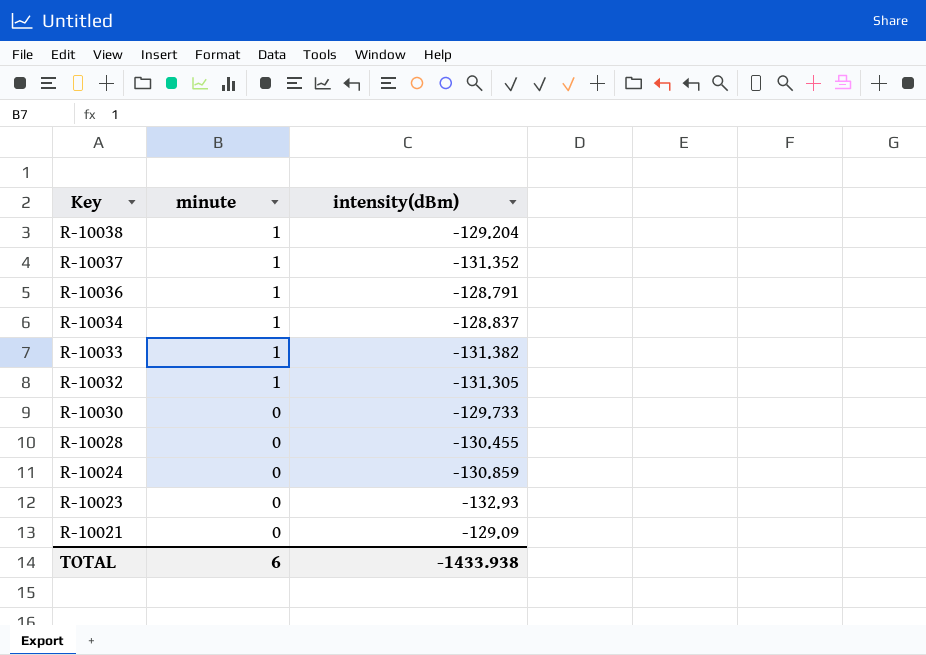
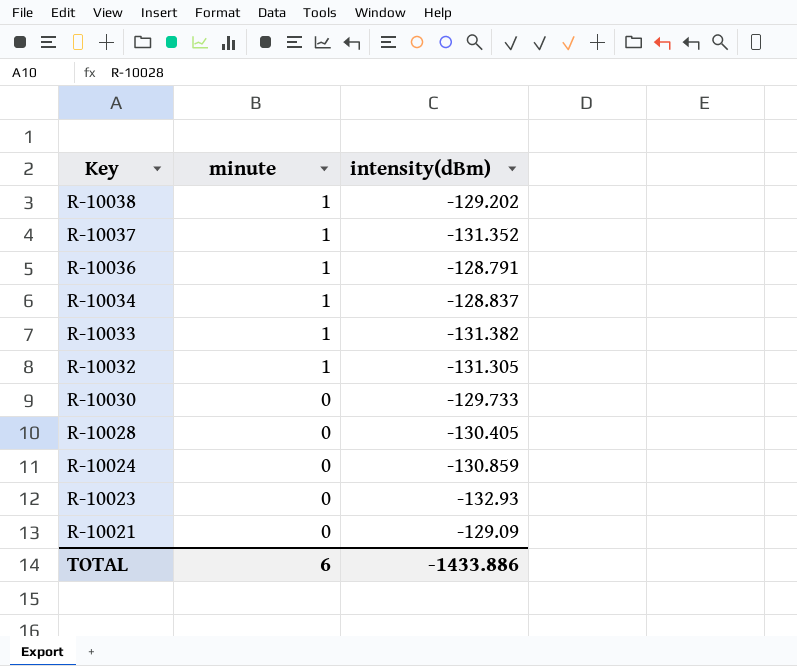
R-10038 | intensity(dBm): -129.204 -> -129.202
R-10028 | intensity(dBm): -130.455 -> -130.405
TOTAL | intensity(dBm): -1433.938 -> -1433.886

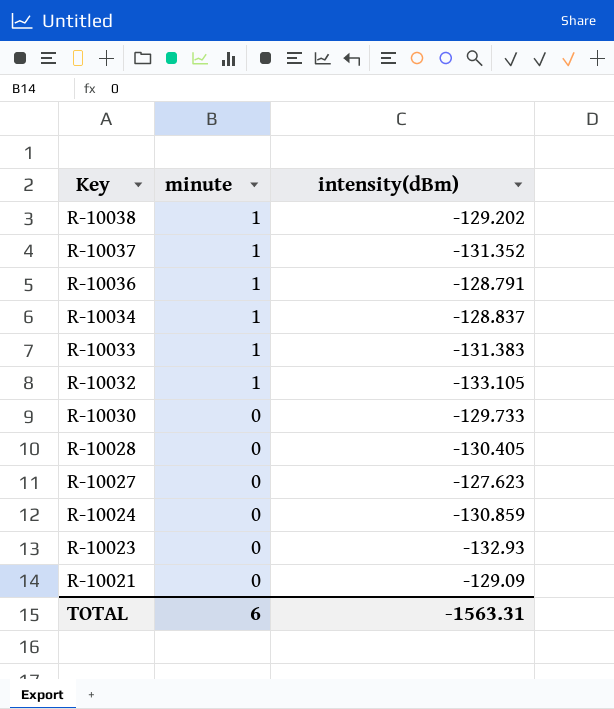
R-10033 | intensity(dBm): -131.382 -> -131.383
R-10032 | intensity(dBm): -131.305 -> -133.105
row R-10027: none -> 0 | -127.623
TOTAL | intensity(dBm): -1433.886 -> -1563.31

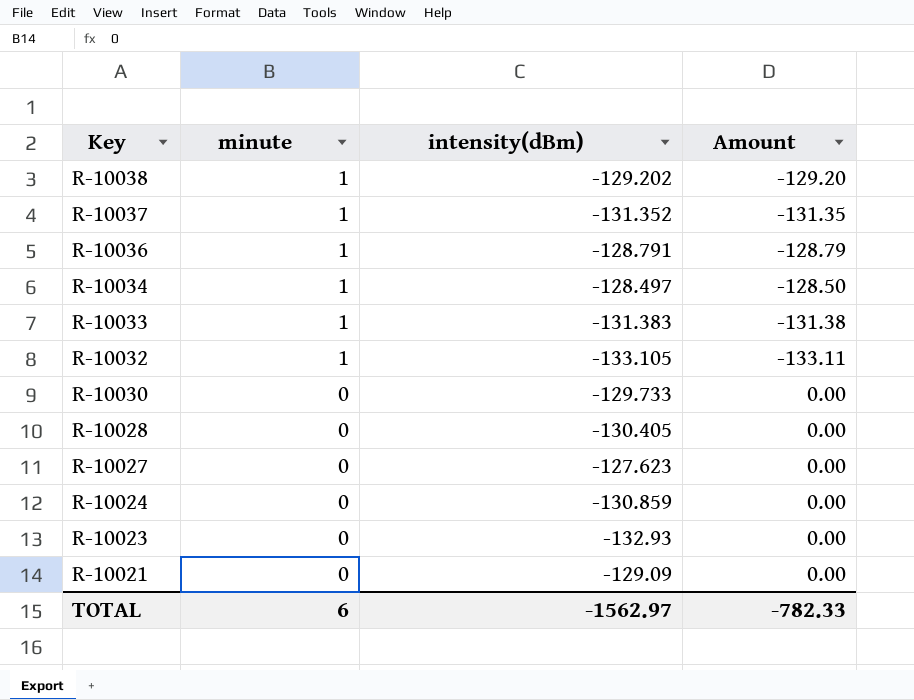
column Amount | formula: none -> [minute] * [intensity(dBm)]
R-10034 | intensity(dBm): -128.837 -> -128.497
TOTAL | intensity(dBm): -1563.31 -> -1562.97

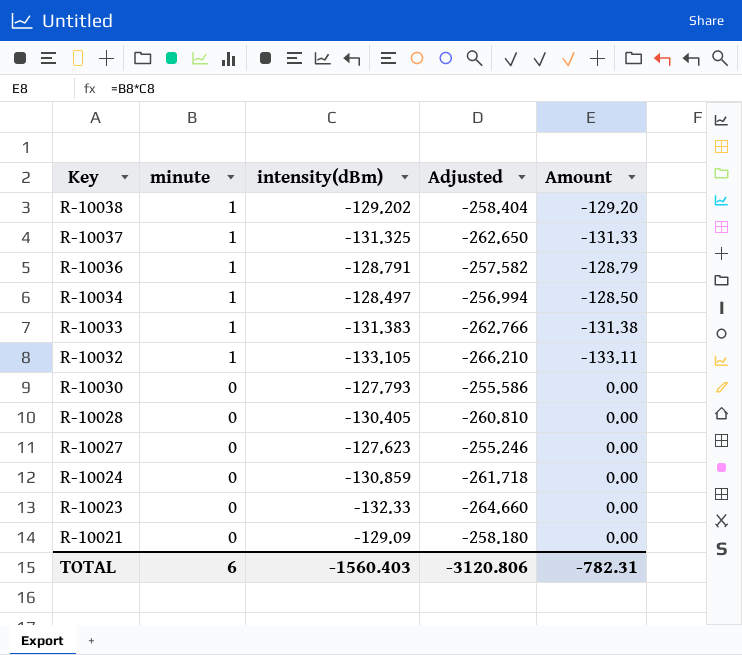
column Adjusted | formula: none -> [intensity(dBm)] * 2
R-10037 | intensity(dBm): -131.352 -> -131.325
R-10037 | Amount: -131.35 -> -131.33
R-10030 | intensity(dBm): -129.733 -> -127.793
R-10023 | intensity(dBm): -132.93 -> -132.33
TOTAL | intensity(dBm): -1562.97 -> -1560.403
TOTAL | Amount: -782.33 -> -782.31

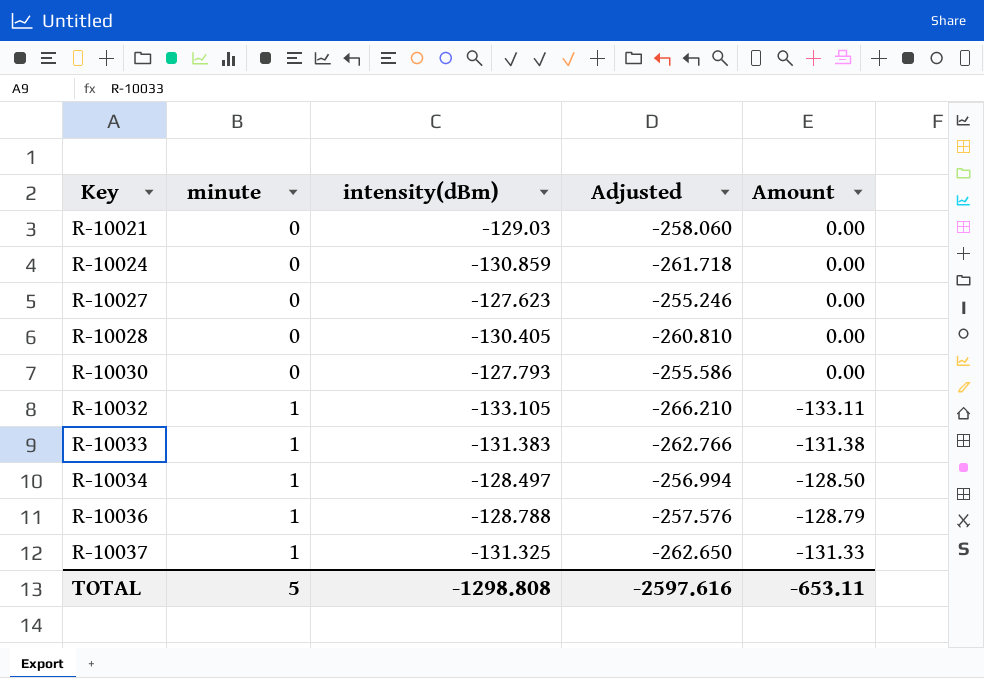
row order: Key descending -> Key ascending
row R-10038: 1 | -129.202 | -258.404 | -129.20 -> none
row R-10023: 0 | -132.33 | -264.660 | 0.00 -> none
R-10021 | intensity(dBm): -129.09 -> -129.03
R-10021 | Adjusted: -258.180 -> -258.060
R-10036 | intensity(dBm): -128.791 -> -128.788
R-10036 | Adjusted: -257.582 -> -257.576
TOTAL | minute: 6 -> 5
TOTAL | intensity(dBm): -1560.403 -> -1298.808
TOTAL | Adjusted: -3120.806 -> -2597.616
TOTAL | Amount: -782.31 -> -653.11

